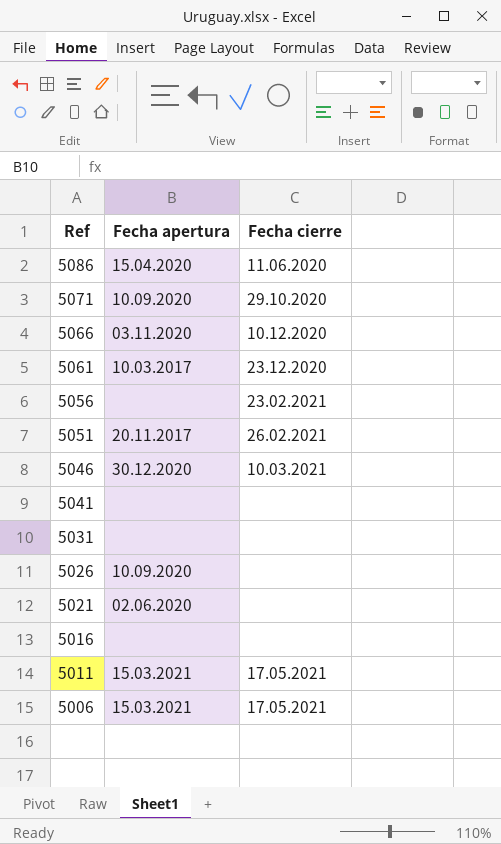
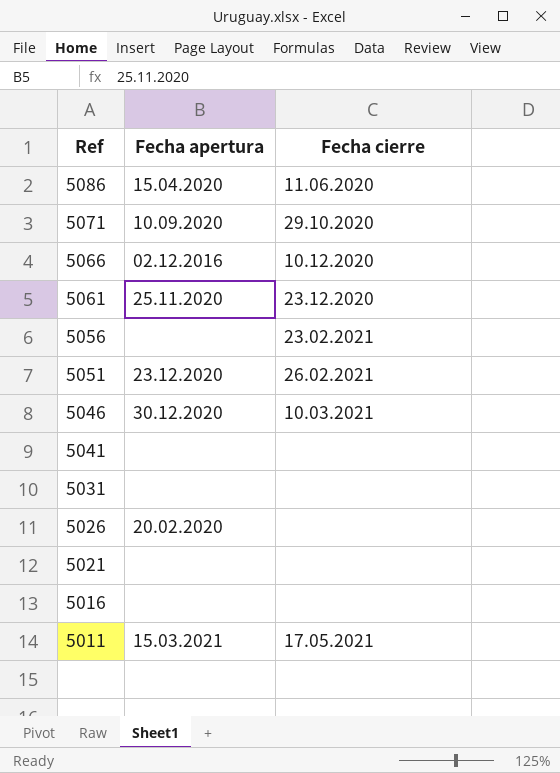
row 5006: 15.03.2021 | 17.05.2021 -> none
5066 | Fecha apertura: 03.11.2020 -> 02.12.2016
5061 | Fecha apertura: 10.03.2017 -> 25.11.2020
5051 | Fecha apertura: 20.11.2017 -> 23.12.2020
5026 | Fecha apertura: 10.09.2020 -> 20.02.2020
5021 | Fecha apertura: 02.06.2020 -> none

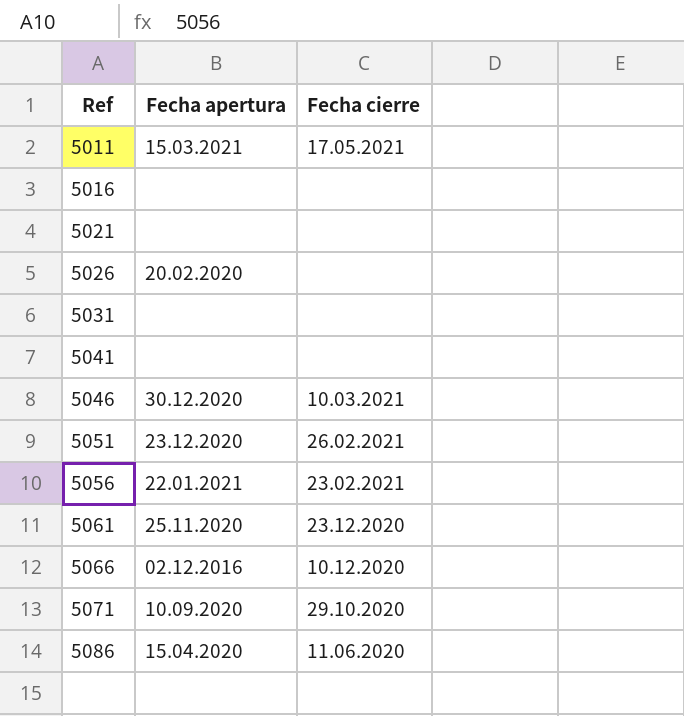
row order: Ref descending -> Ref ascending
5056 | Fecha apertura: none -> 22.01.2021

